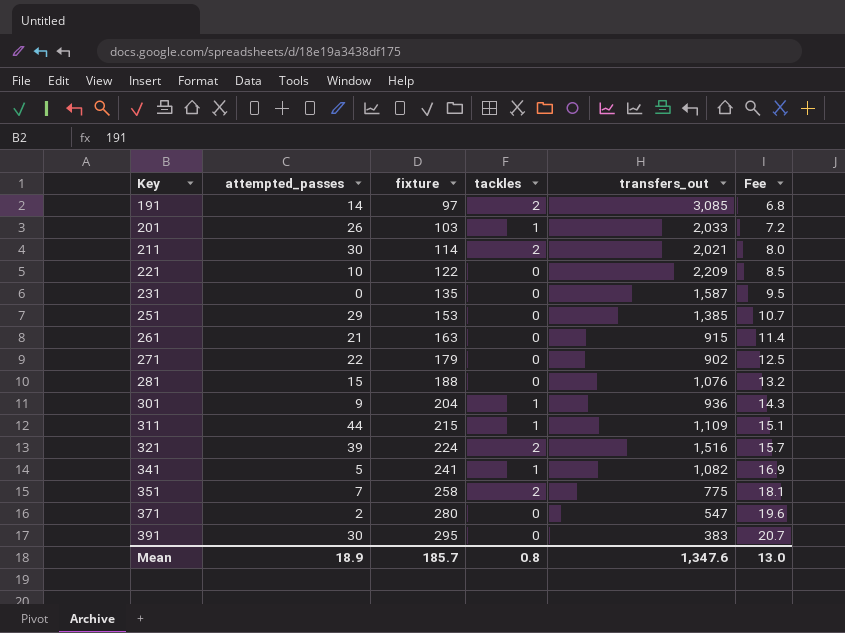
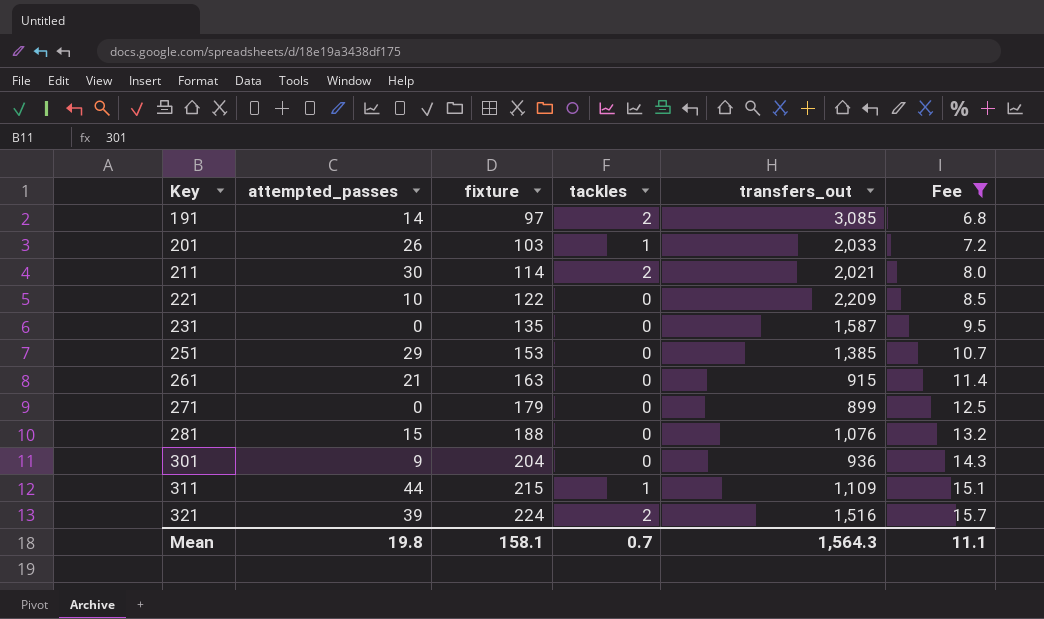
filter: none -> Fee <= 15.7
271 | attempted_passes: 22 -> 0
271 | transfers_out: 902 -> 899
301 | tackles: 1 -> 0
Mean | attempted_passes: 18.9 -> 19.8
Mean | fixture: 185.7 -> 158.1
Mean | tackles: 0.8 -> 0.7
Mean | transfers_out: 1,347.6 -> 1,564.3
Mean | Fee: 13.0 -> 11.1

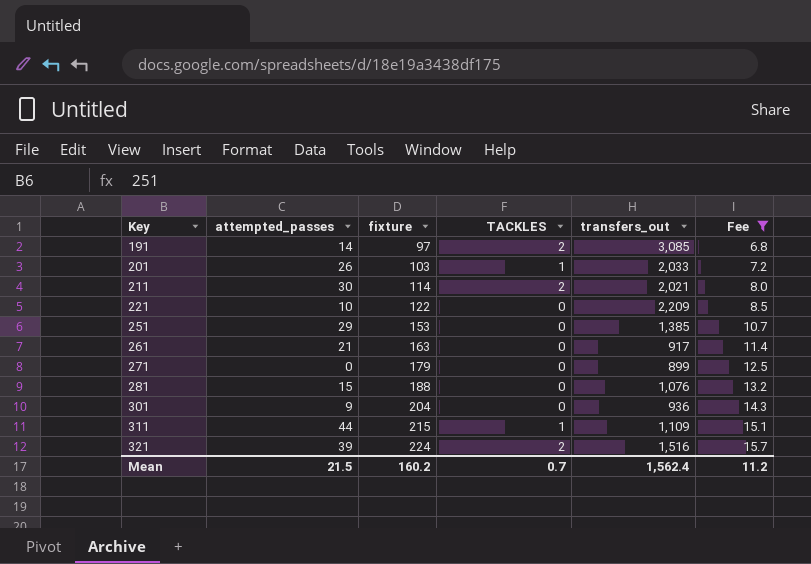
column name: tackles -> TACKLES
row 231: 0 | 135 | 0 | 1,587 | 9.5 -> none
261 | transfers_out: 915 -> 917
Mean | attempted_passes: 19.8 -> 21.5
Mean | fixture: 158.1 -> 160.2
Mean | transfers_out: 1,564.3 -> 1,562.4
Mean | Fee: 11.1 -> 11.2

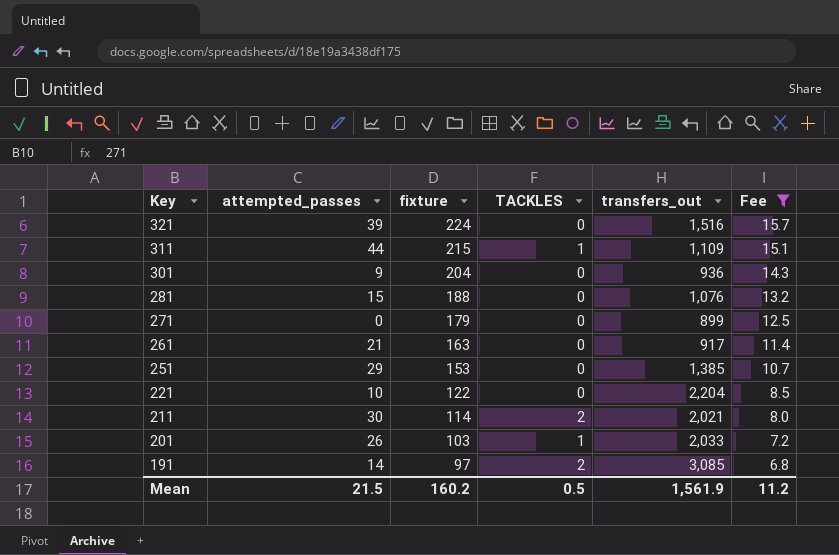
row order: Key ascending -> Key descending
321 | TACKLES: 2 -> 0
221 | transfers_out: 2,209 -> 2,204
Mean | TACKLES: 0.7 -> 0.5
Mean | transfers_out: 1,562.4 -> 1,561.9

